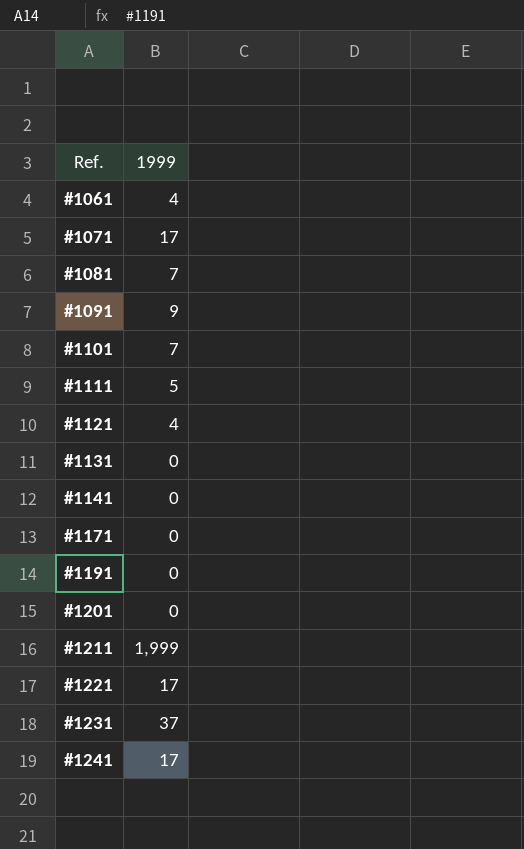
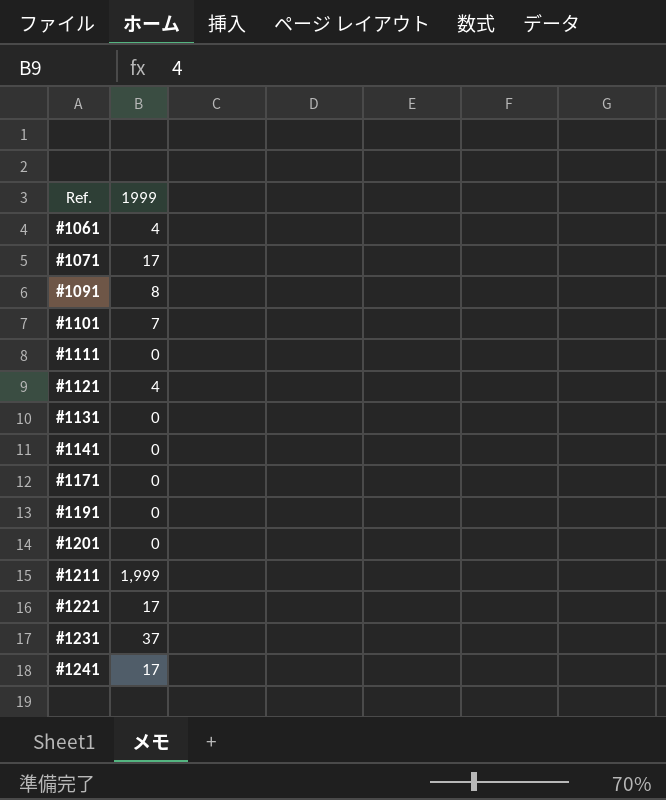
row #1081: 7 -> none
#1091 | 1999: 9 -> 8
#1111 | 1999: 5 -> 0

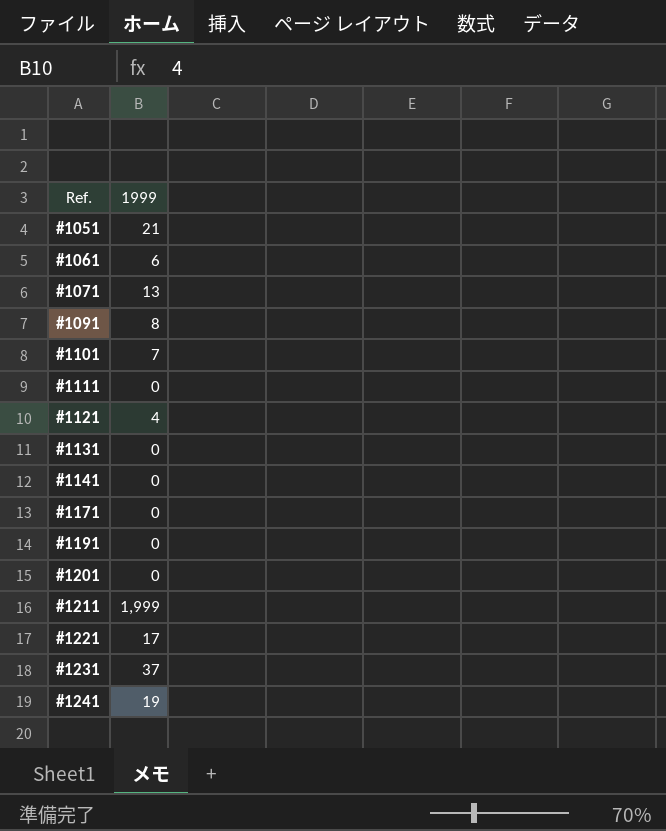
row #1051: none -> 21
#1061 | 1999: 4 -> 6
#1071 | 1999: 17 -> 13
#1241 | 1999: 17 -> 19

